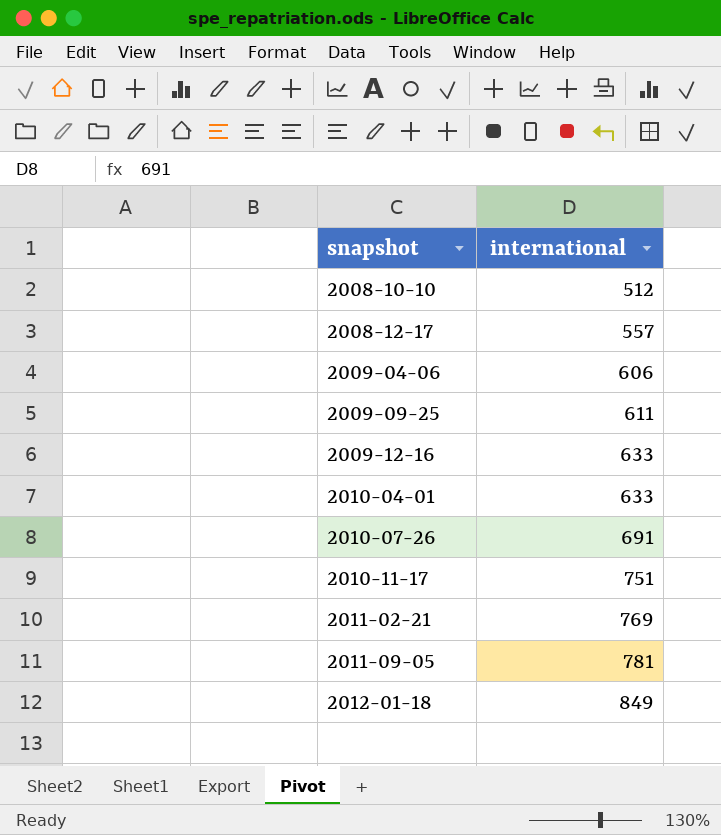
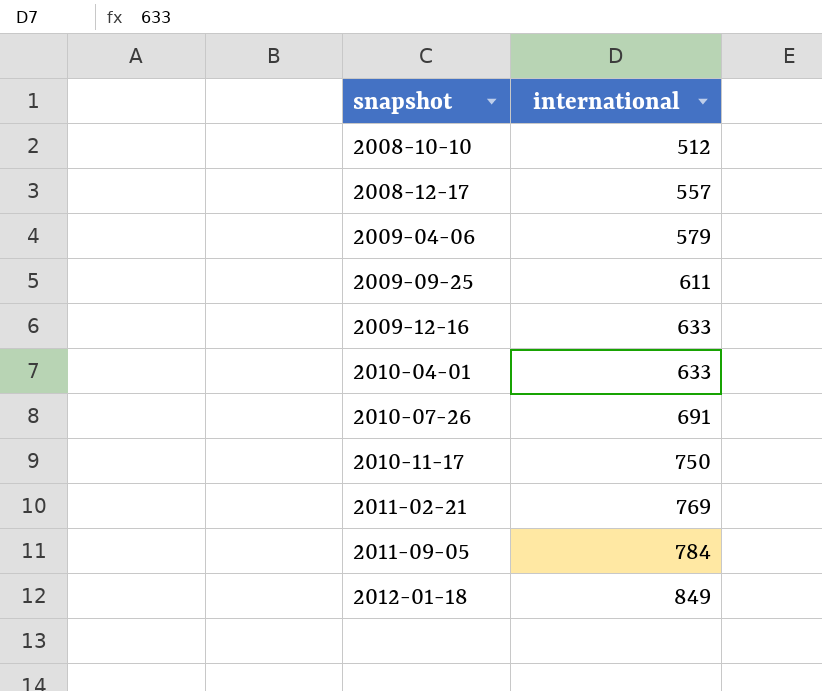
2009-04-06 | international: 606 -> 579
2010-11-17 | international: 751 -> 750
2011-09-05 | international: 781 -> 784

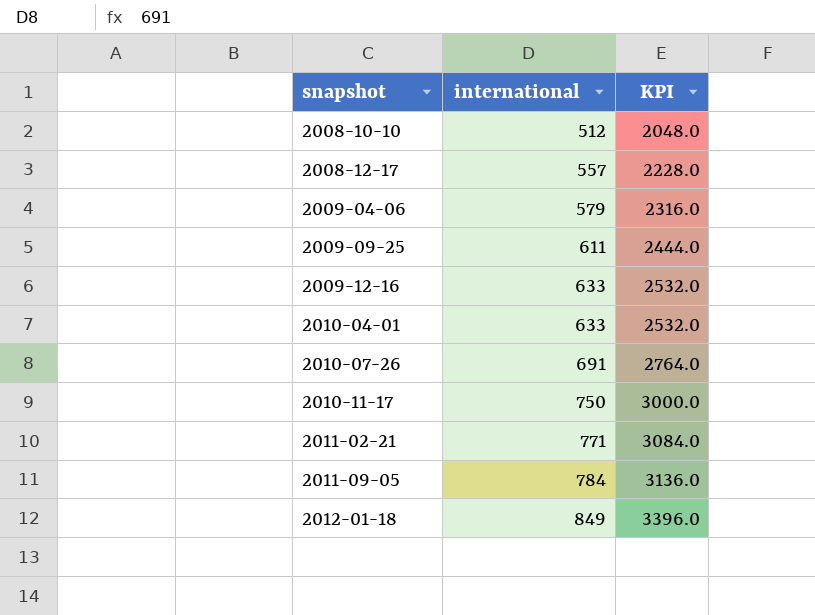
column KPI | formula: none -> [international] * 4
2011-02-21 | international: 769 -> 771

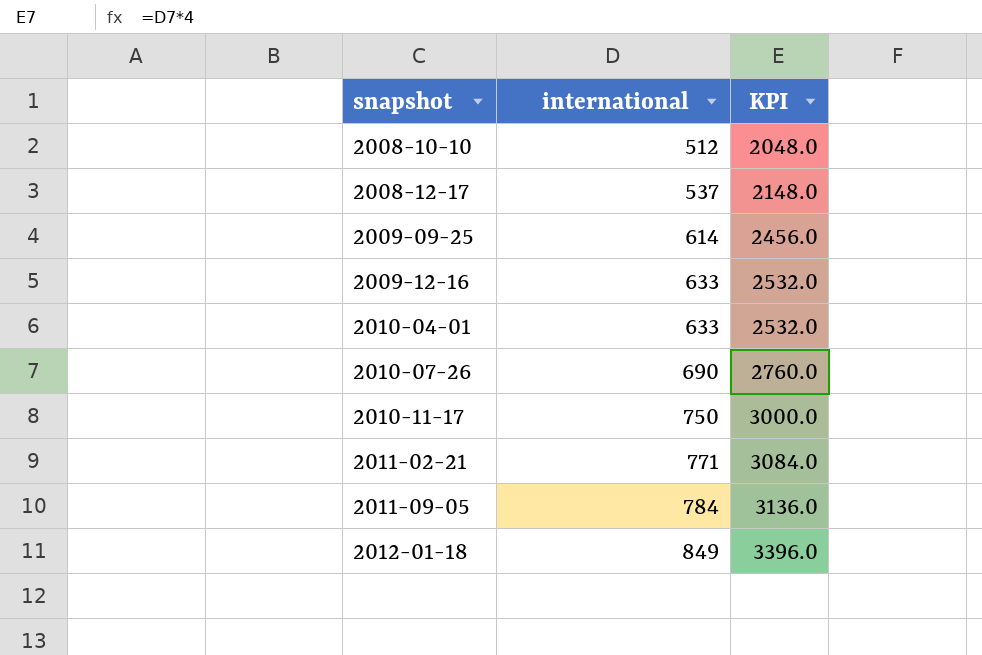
row 2009-04-06: 579 | 2316.0 -> none
2008-12-17 | international: 557 -> 537
2008-12-17 | KPI: 2228.0 -> 2148.0
2009-09-25 | international: 611 -> 614
2009-09-25 | KPI: 2444.0 -> 2456.0
2010-07-26 | international: 691 -> 690
2010-07-26 | KPI: 2764.0 -> 2760.0

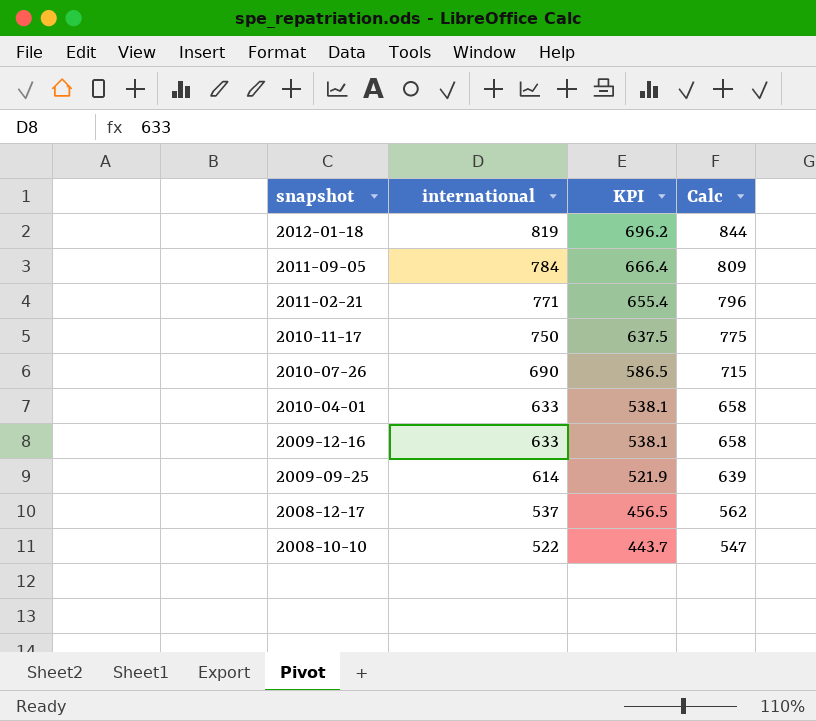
row order: snapshot ascending -> snapshot descending
column KPI | formula: [international] * 4 -> [international] * 0.85
column Calc | formula: none -> [international] + 25
2012-01-18 | international: 849 -> 819
2008-10-10 | international: 512 -> 522

